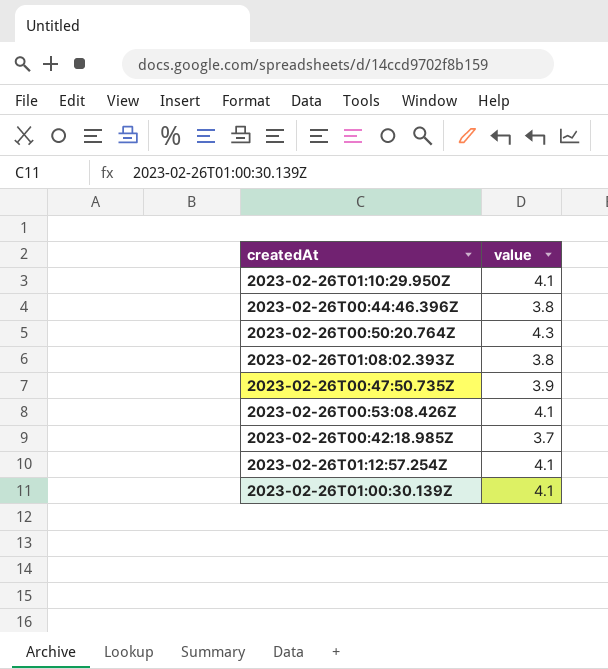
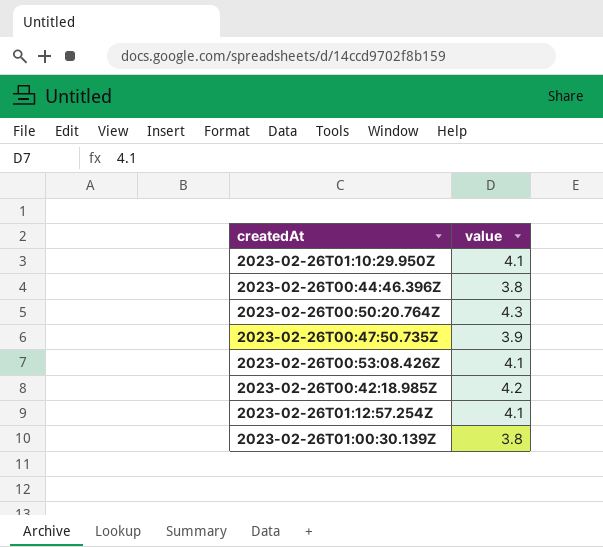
row 2023-02-26T01:08:02.393Z: 3.8 -> none
2023-02-26T00:42:18.985Z | value: 3.7 -> 4.2
2023-02-26T01:00:30.139Z | value: 4.1 -> 3.8

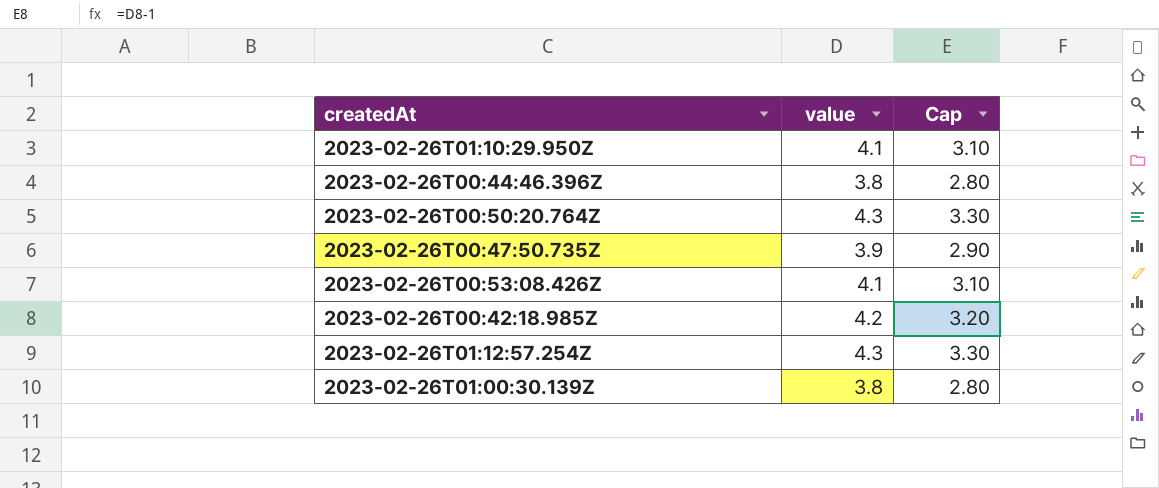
column Cap | formula: none -> [value] - 1
2023-02-26T01:12:57.254Z | value: 4.1 -> 4.3

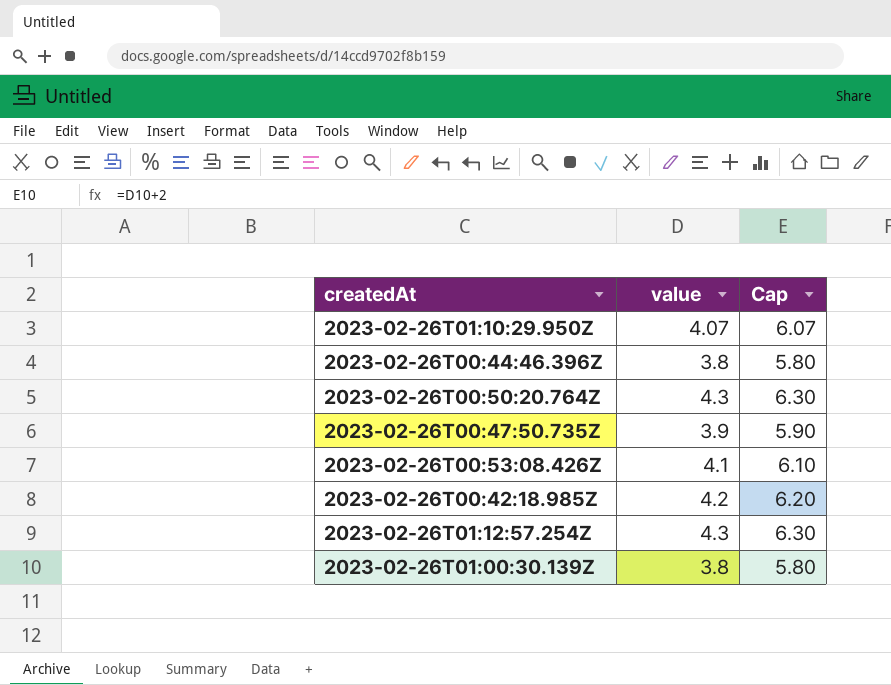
column Cap | formula: [value] - 1 -> [value] + 2
2023-02-26T01:10:29.950Z | value: 4.1 -> 4.07

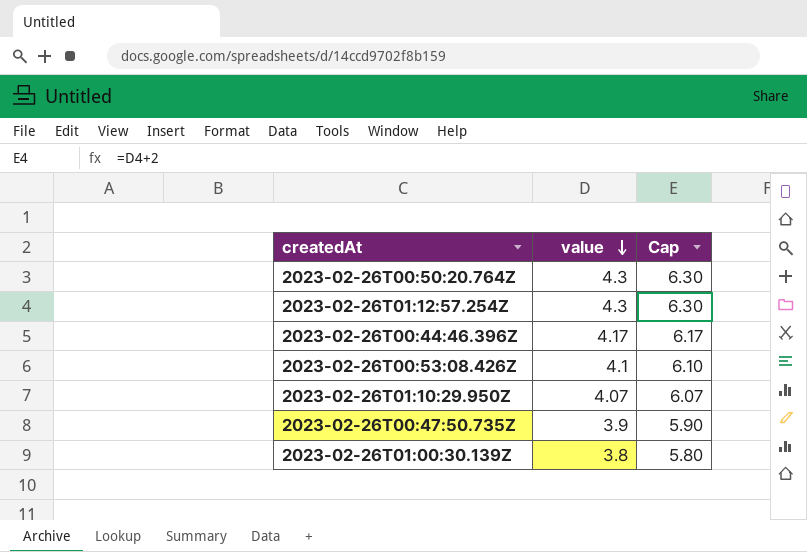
row order: none -> value descending
row 2023-02-26T00:42:18.985Z: 4.2 | 6.20 -> none
2023-02-26T00:44:46.396Z | value: 3.8 -> 4.17
2023-02-26T00:44:46.396Z | Cap: 5.80 -> 6.17

